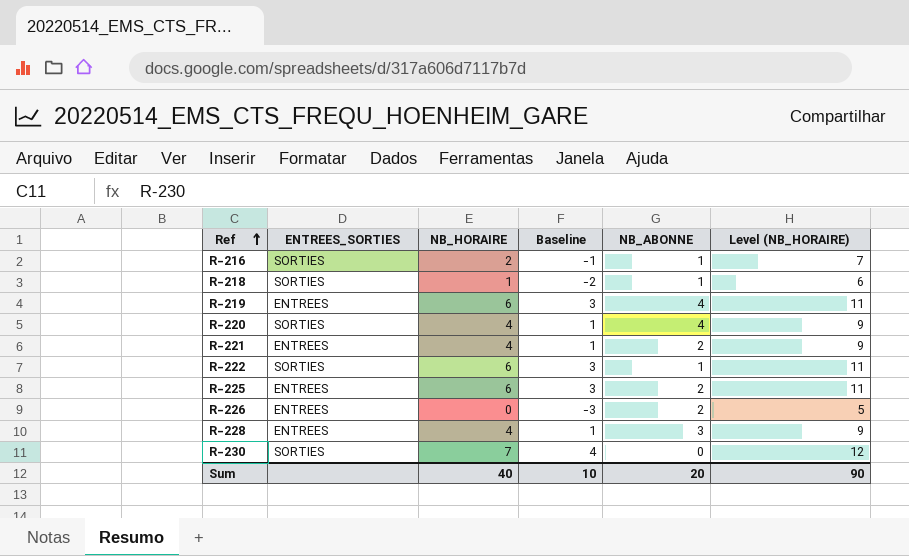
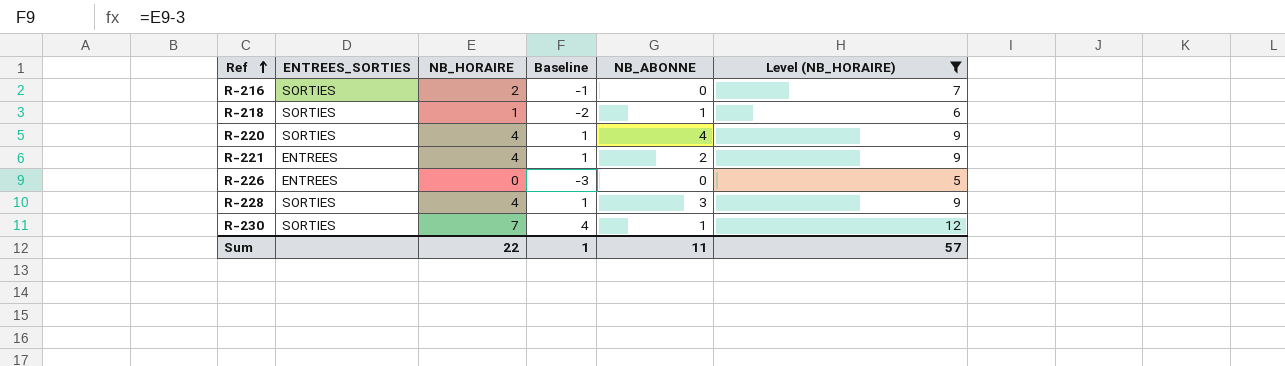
filter: none -> Level (NB_HORAIRE) != 11
R-216 | NB_ABONNE: 1 -> 0
R-226 | NB_ABONNE: 2 -> 0
R-228 | ENTREES_SORTIES: ENTREES -> SORTIES
R-230 | NB_ABONNE: 0 -> 1
Sum | NB_HORAIRE: 40 -> 22
Sum | Baseline: 10 -> 1
Sum | NB_ABONNE: 20 -> 11
Sum | Level (NB_HORAIRE): 90 -> 57

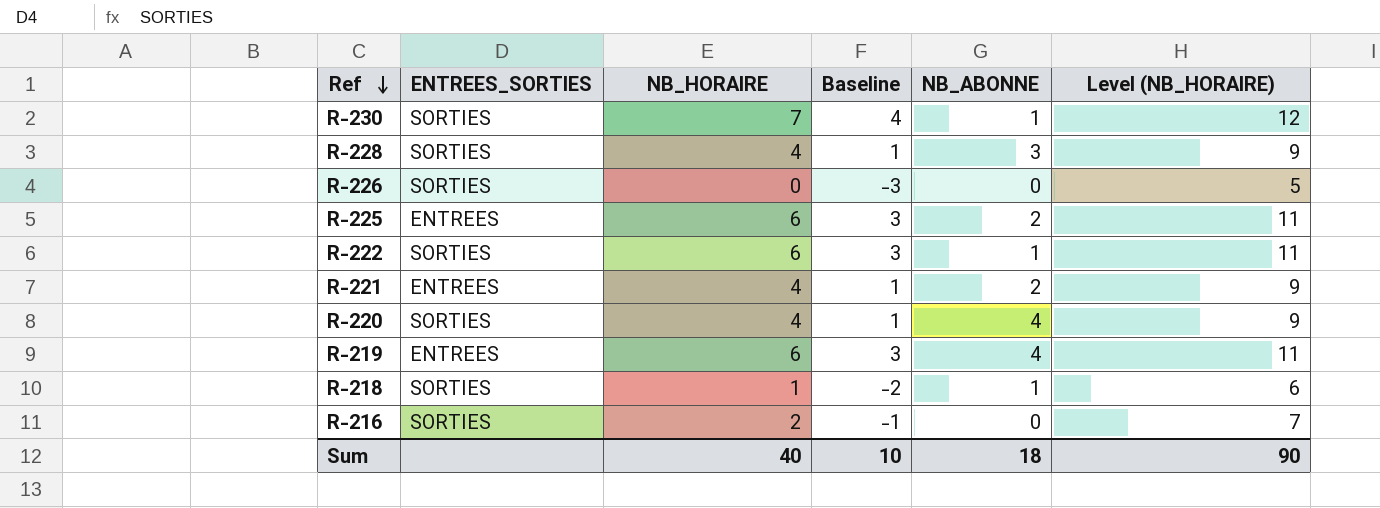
filter: Level (NB_HORAIRE) != 11 -> none
row order: Ref ascending -> Ref descending
R-226 | ENTREES_SORTIES: ENTREES -> SORTIES
Sum | NB_HORAIRE: 22 -> 40
Sum | Baseline: 1 -> 10
Sum | NB_ABONNE: 11 -> 18
Sum | Level (NB_HORAIRE): 57 -> 90

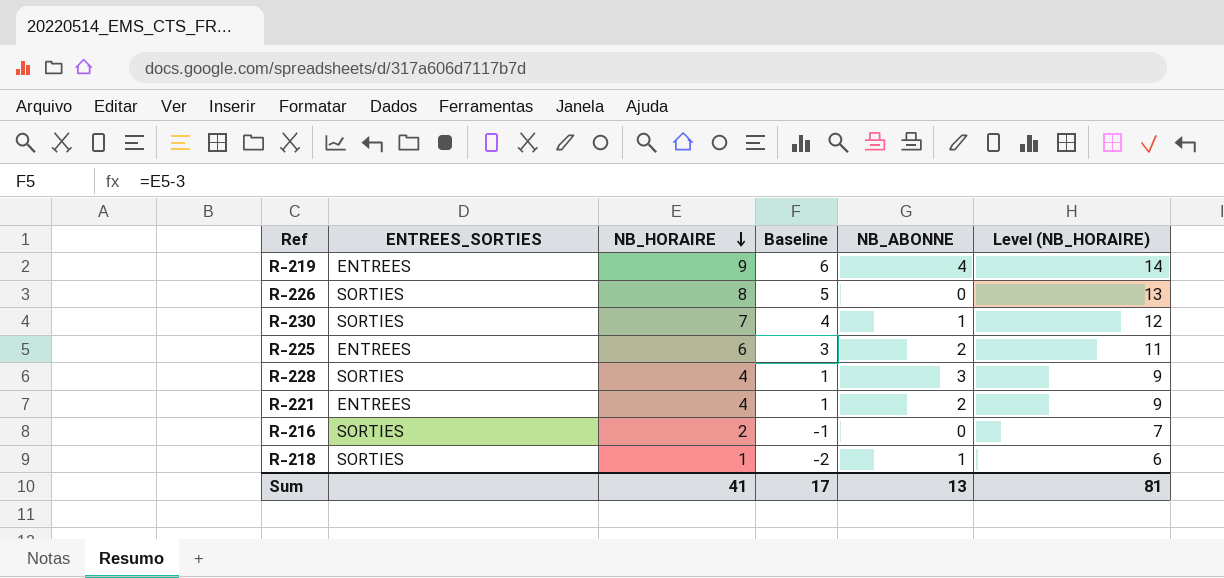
row order: Ref descending -> NB_HORAIRE descending
row R-222: SORTIES | 6 | 3 | 1 | 11 -> none
row R-220: SORTIES | 4 | 1 | 4 | 9 -> none
R-219 | NB_HORAIRE: 6 -> 9
R-219 | Baseline: 3 -> 6
R-219 | Level (NB_HORAIRE): 11 -> 14
R-226 | NB_HORAIRE: 0 -> 8
R-226 | Baseline: -3 -> 5
R-226 | Level (NB_HORAIRE): 5 -> 13
Sum | NB_HORAIRE: 40 -> 41
Sum | Baseline: 10 -> 17
Sum | NB_ABONNE: 18 -> 13
Sum | Level (NB_HORAIRE): 90 -> 81

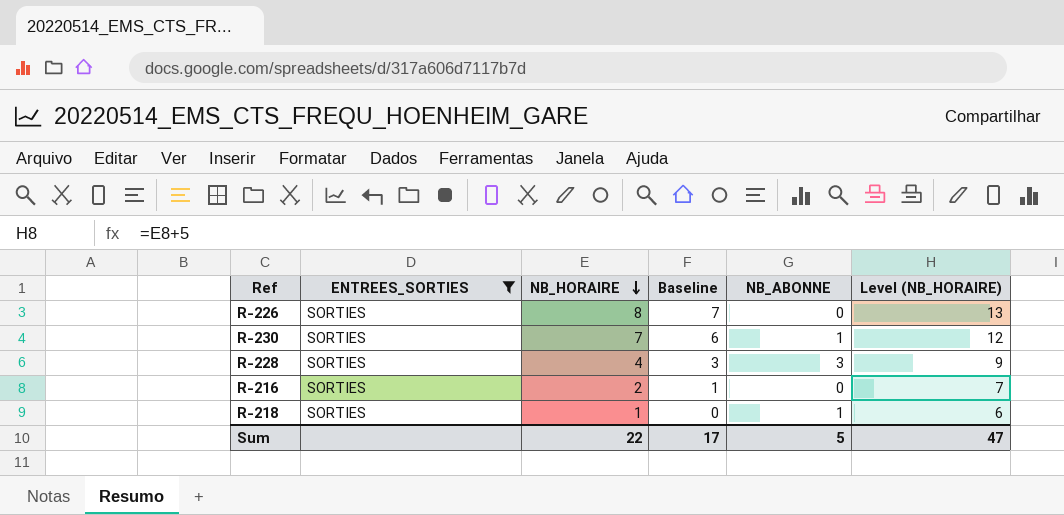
filter: none -> ENTREES_SORTIES = SORTIES
column Baseline | formula: [NB_HORAIRE] - 3 -> [NB_HORAIRE] - 1
Sum | NB_HORAIRE: 41 -> 22
Sum | NB_ABONNE: 13 -> 5
Sum | Level (NB_HORAIRE): 81 -> 47

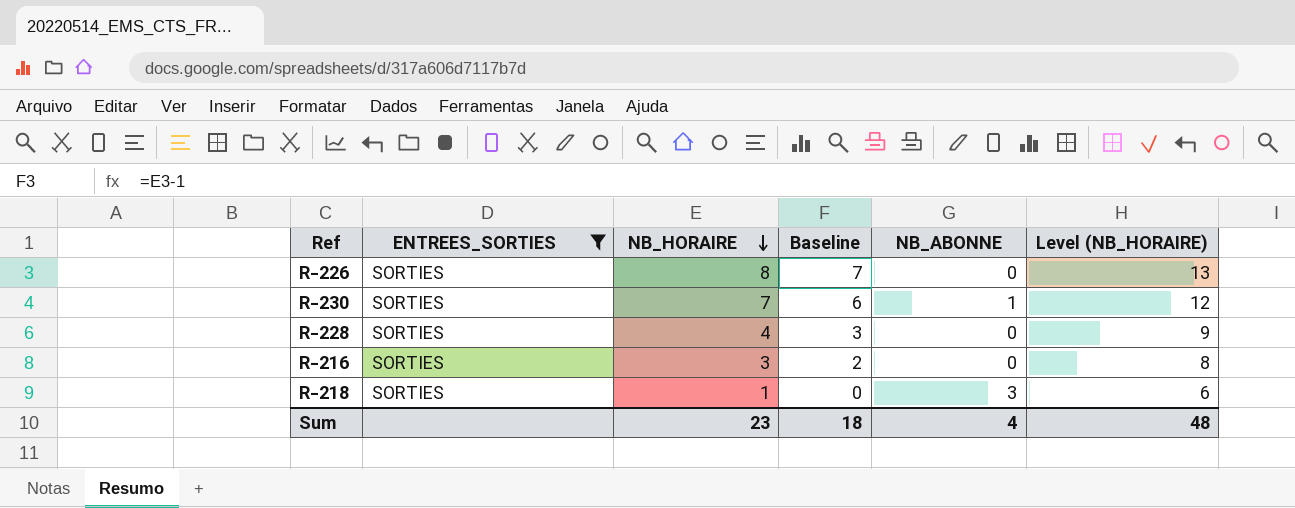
R-228 | NB_ABONNE: 3 -> 0
R-216 | NB_HORAIRE: 2 -> 3
R-216 | Baseline: 1 -> 2
R-216 | Level (NB_HORAIRE): 7 -> 8
R-218 | NB_ABONNE: 1 -> 3
Sum | NB_HORAIRE: 22 -> 23
Sum | Baseline: 17 -> 18
Sum | NB_ABONNE: 5 -> 4
Sum | Level (NB_HORAIRE): 47 -> 48

